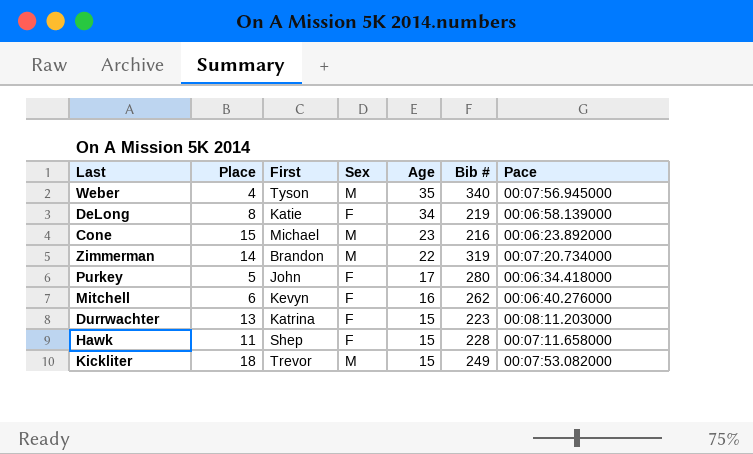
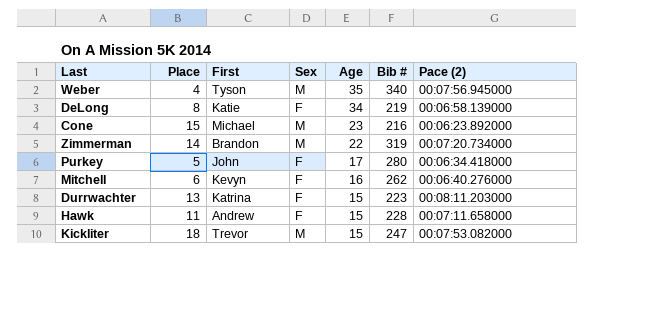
column name: Pace -> Pace (2)
Hawk | First: Shep -> Andrew
Kickliter | Bib #: 249 -> 247

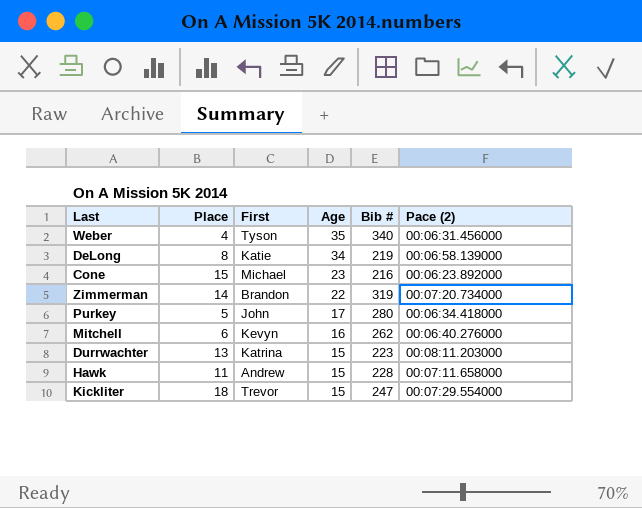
column Sex | position: 4 -> none
Weber | Pace (2): 00:07:56.945000 -> 00:06:31.456000
Kickliter | Pace (2): 00:07:53.082000 -> 00:07:29.554000

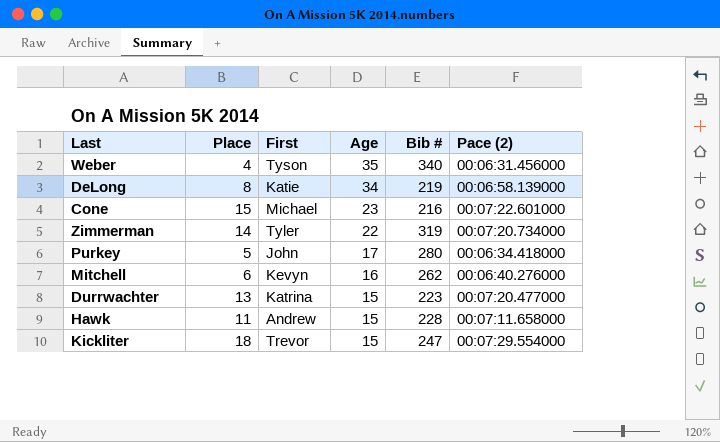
Cone | Pace (2): 00:06:23.892000 -> 00:07:22.601000
Zimmerman | First: Brandon -> Tyler
Durrwachter | Pace (2): 00:08:11.203000 -> 00:07:20.477000

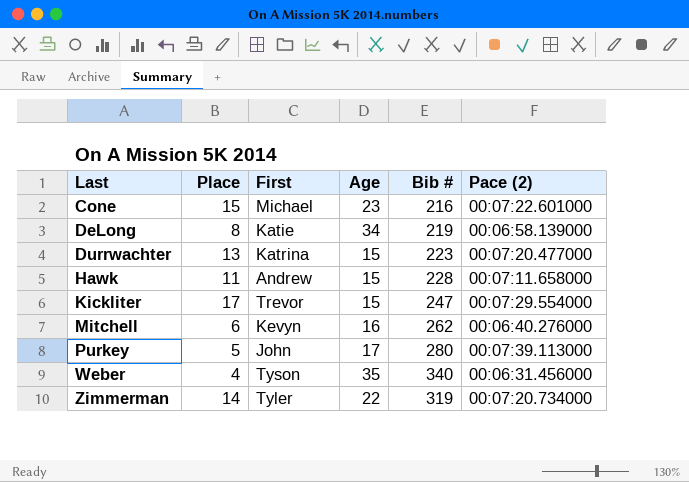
row order: Age descending -> Last ascending
Kickliter | Place: 18 -> 17
Purkey | Pace (2): 00:06:34.418000 -> 00:07:39.113000

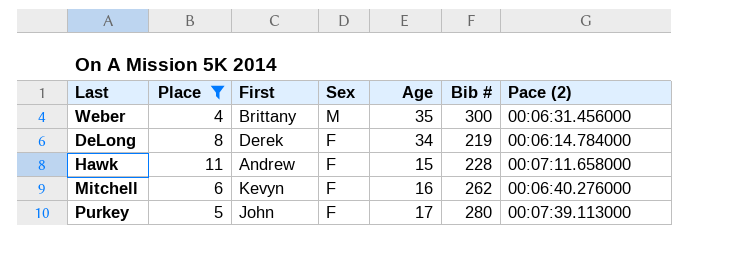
filter: none -> Place <= 11
row order: Last ascending -> Sex descending
column Sex | position: none -> 4
Weber | First: Tyson -> Brittany
Weber | Bib #: 340 -> 300
DeLong | First: Katie -> Derek
DeLong | Pace (2): 00:06:58.139000 -> 00:06:14.784000

